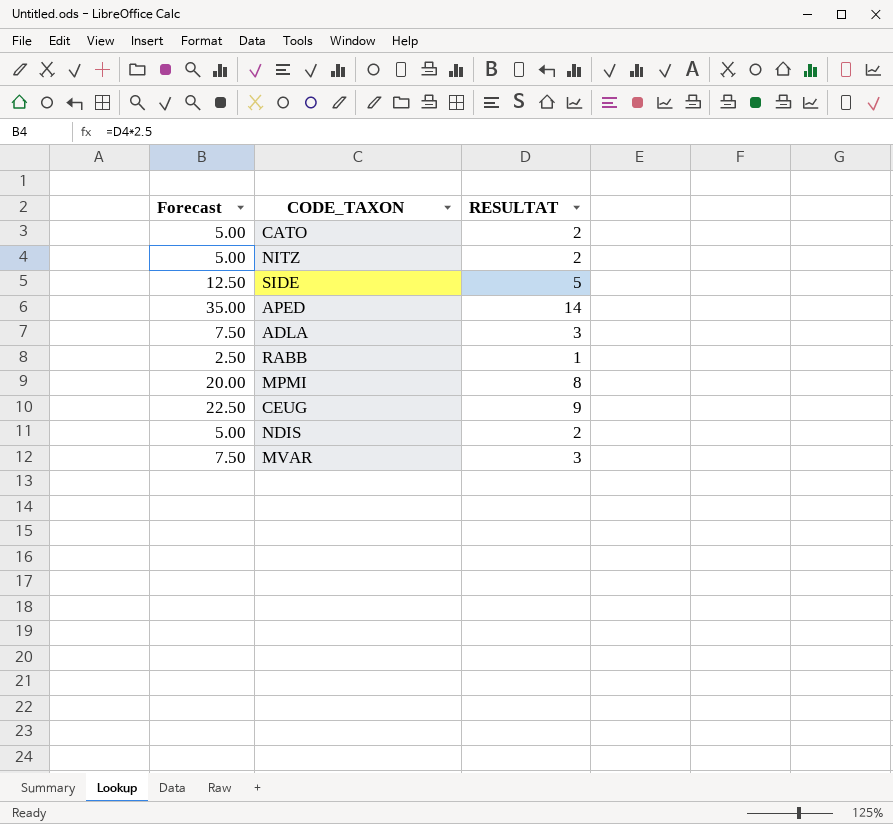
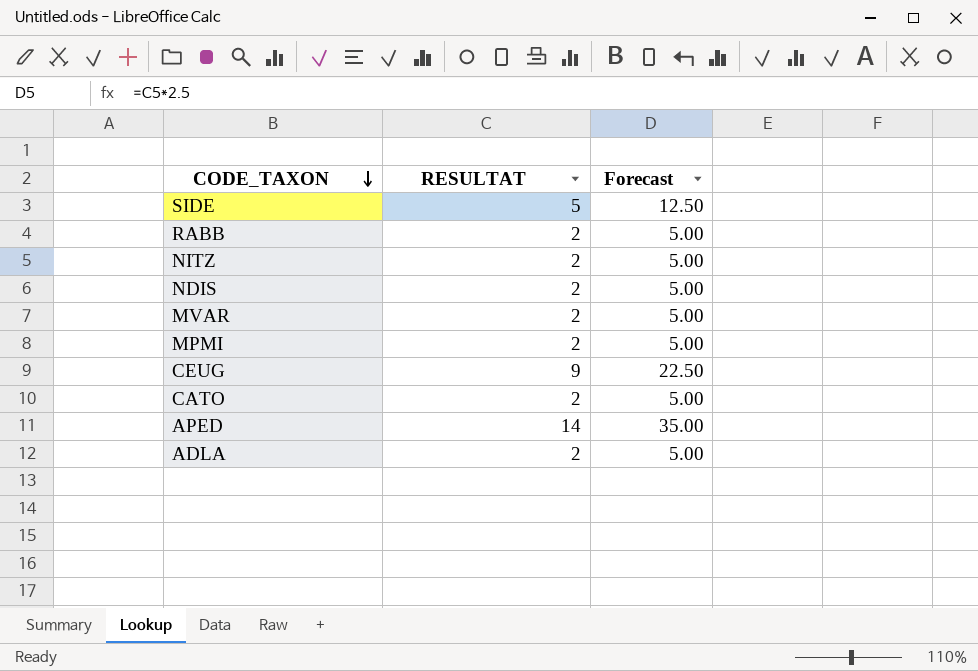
row order: none -> CODE_TAXON descending
column Forecast | position: 1 -> 3
RABB | RESULTAT: 1 -> 2
RABB | Forecast: 2.50 -> 5.00
MVAR | RESULTAT: 3 -> 2
MVAR | Forecast: 7.50 -> 5.00
MPMI | RESULTAT: 8 -> 2
MPMI | Forecast: 20.00 -> 5.00
ADLA | RESULTAT: 3 -> 2
ADLA | Forecast: 7.50 -> 5.00

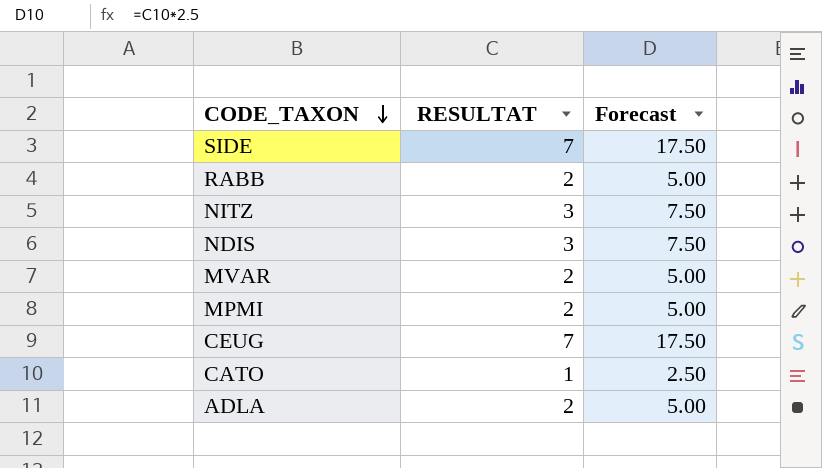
row APED: 14 | 35.00 -> none
SIDE | RESULTAT: 5 -> 7
SIDE | Forecast: 12.50 -> 17.50
NITZ | RESULTAT: 2 -> 3
NITZ | Forecast: 5.00 -> 7.50
NDIS | RESULTAT: 2 -> 3
NDIS | Forecast: 5.00 -> 7.50
CEUG | RESULTAT: 9 -> 7
CEUG | Forecast: 22.50 -> 17.50
CATO | RESULTAT: 2 -> 1
CATO | Forecast: 5.00 -> 2.50

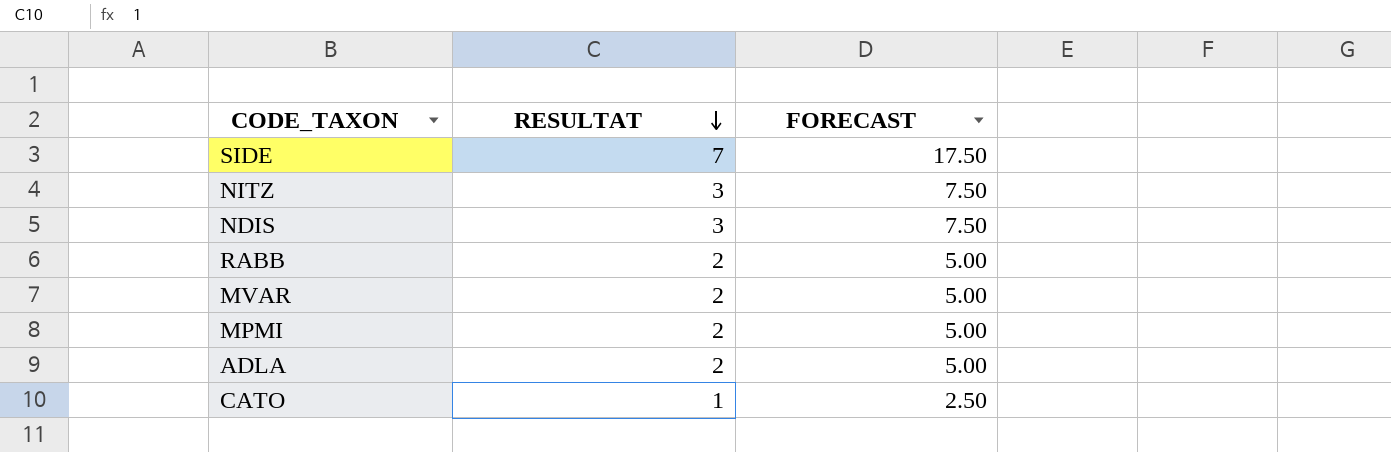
row order: CODE_TAXON descending -> RESULTAT descending
column name: Forecast -> FORECAST
row CEUG: 7 | 17.50 -> none

